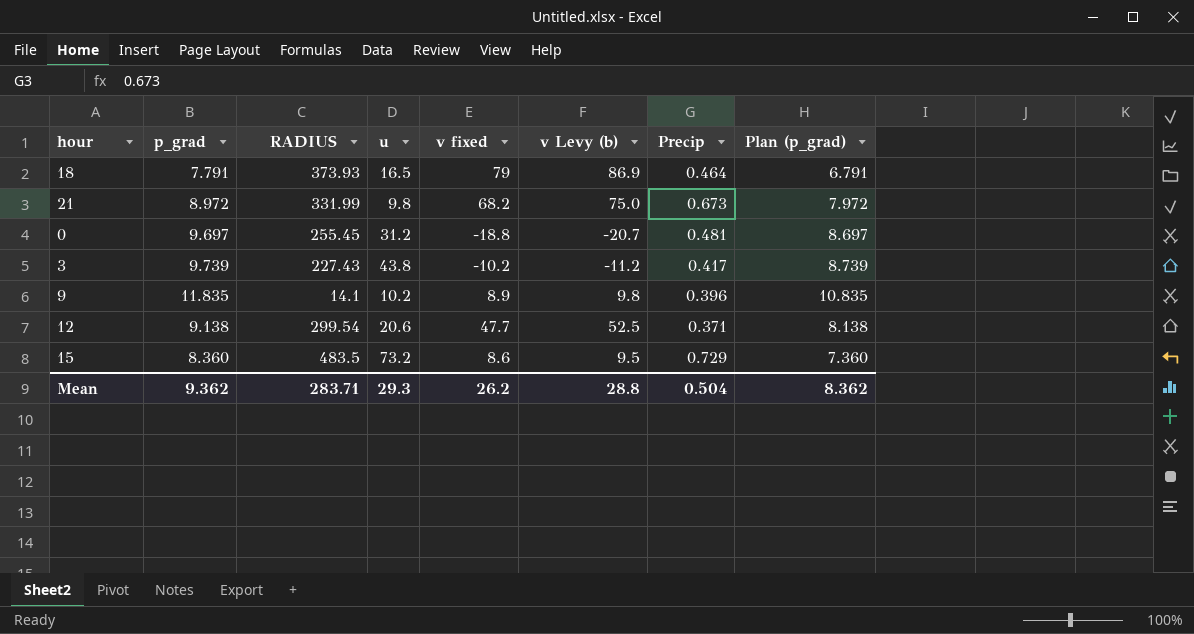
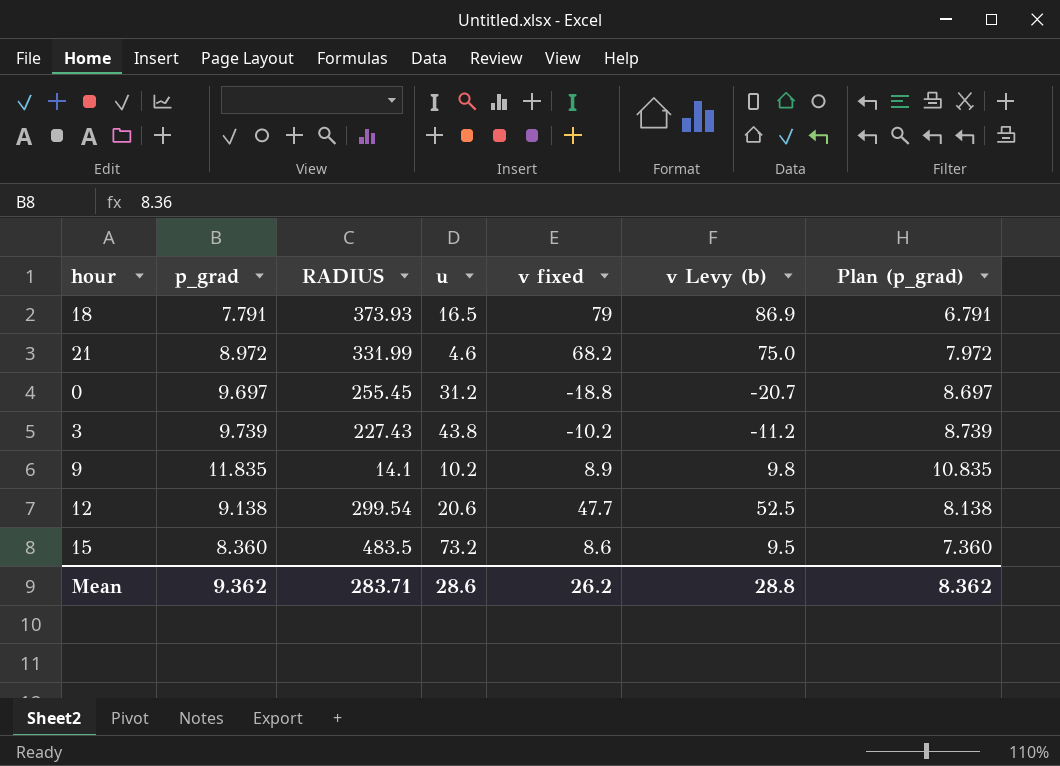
column Precip | position: 7 -> none
21 | u: 9.8 -> 4.6
Mean | u: 29.3 -> 28.6

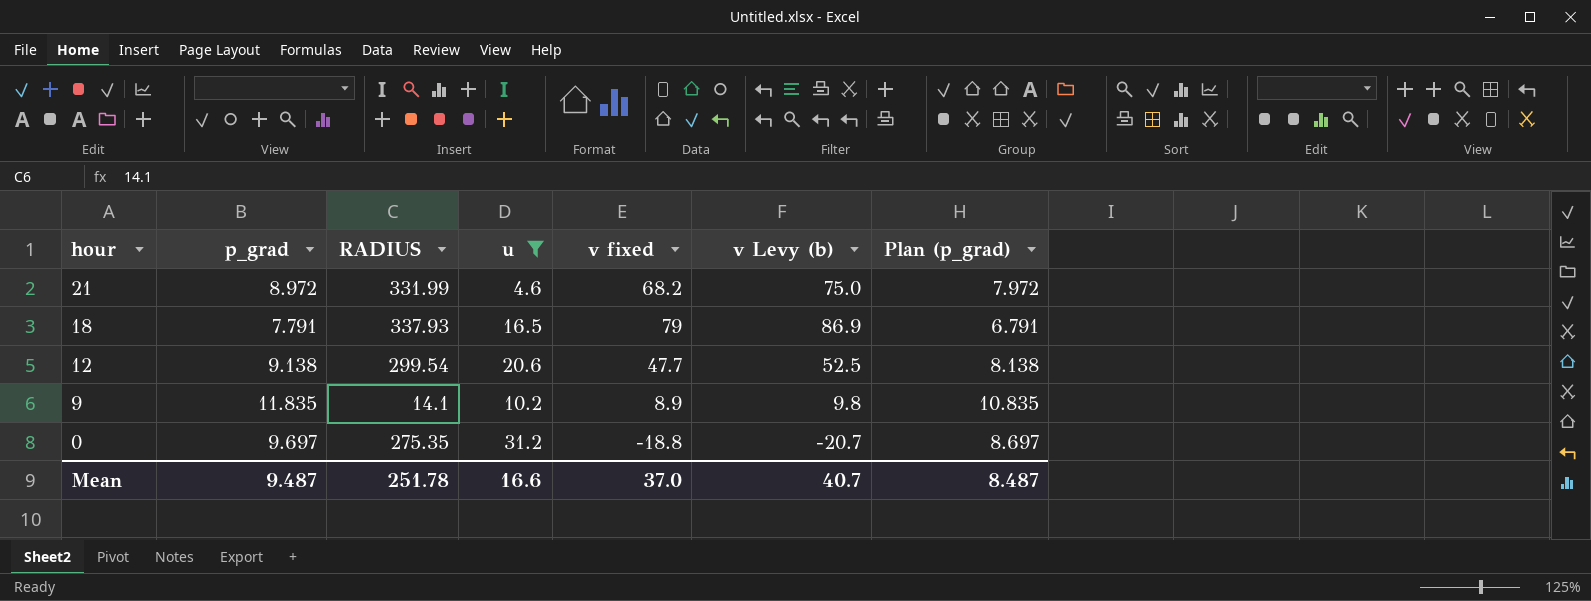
filter: none -> u <= 31.2
row order: none -> hour descending
18 | RADIUS: 373.93 -> 337.93
0 | RADIUS: 255.45 -> 275.35
Mean | p_grad: 9.362 -> 9.487
Mean | RADIUS: 283.71 -> 251.78
Mean | u: 28.6 -> 16.6
Mean | v fixed: 26.2 -> 37.0
Mean | v Levy (b): 28.8 -> 40.7
Mean | Plan (p_grad): 8.362 -> 8.487

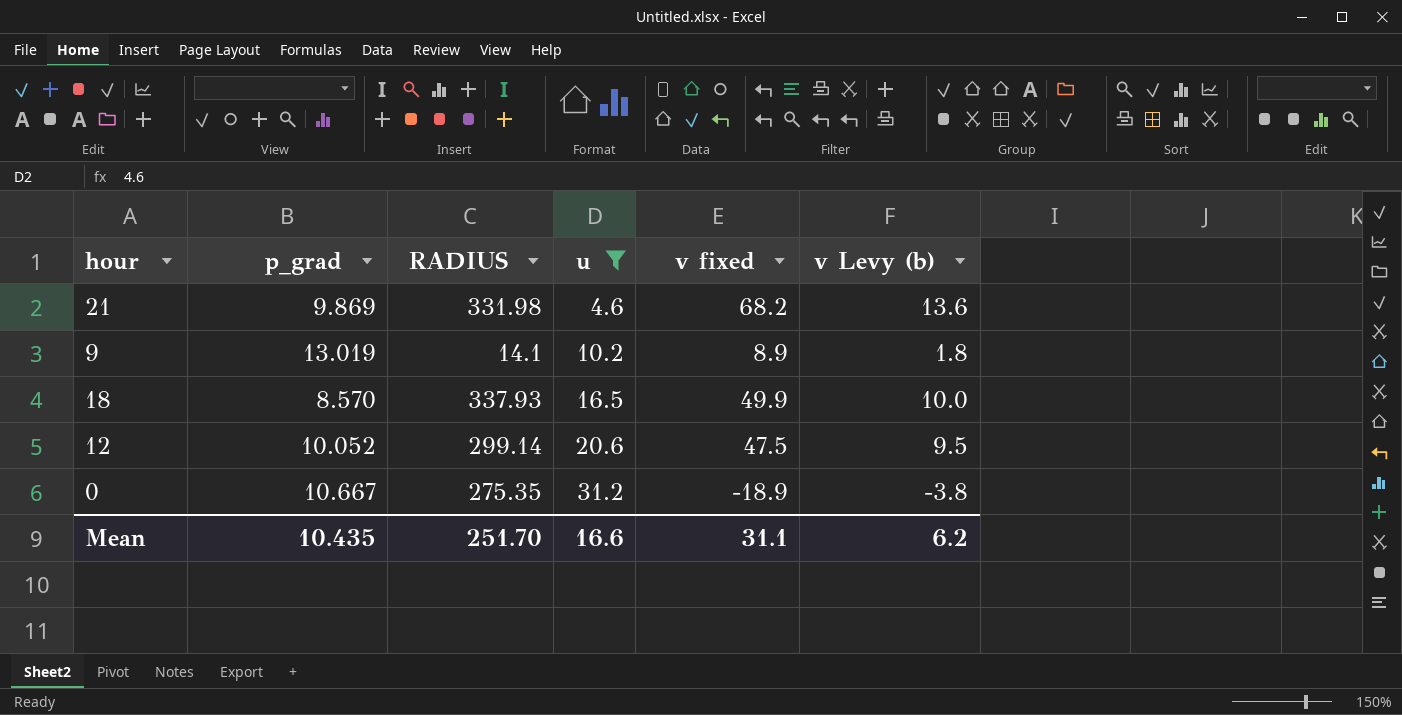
row order: hour descending -> u ascending
column Plan (p_grad) | formula: [p_grad] - 1 -> none
column v Levy (b) | formula: [v fixed] * 1.1 -> [v fixed] * 0.2
21 | p_grad: 8.972 -> 9.869
21 | RADIUS: 331.99 -> 331.98
9 | p_grad: 11.835 -> 13.019
18 | p_grad: 7.791 -> 8.570
18 | v fixed: 79 -> 49.9
12 | p_grad: 9.138 -> 10.052
12 | RADIUS: 299.54 -> 299.14
12 | v fixed: 47.7 -> 47.5
0 | p_grad: 9.697 -> 10.667
0 | v fixed: -18.8 -> -18.9
Mean | p_grad: 9.487 -> 10.435
Mean | RADIUS: 251.78 -> 251.70
Mean | v fixed: 37.0 -> 31.1
Mean | v Levy (b): 40.7 -> 6.2

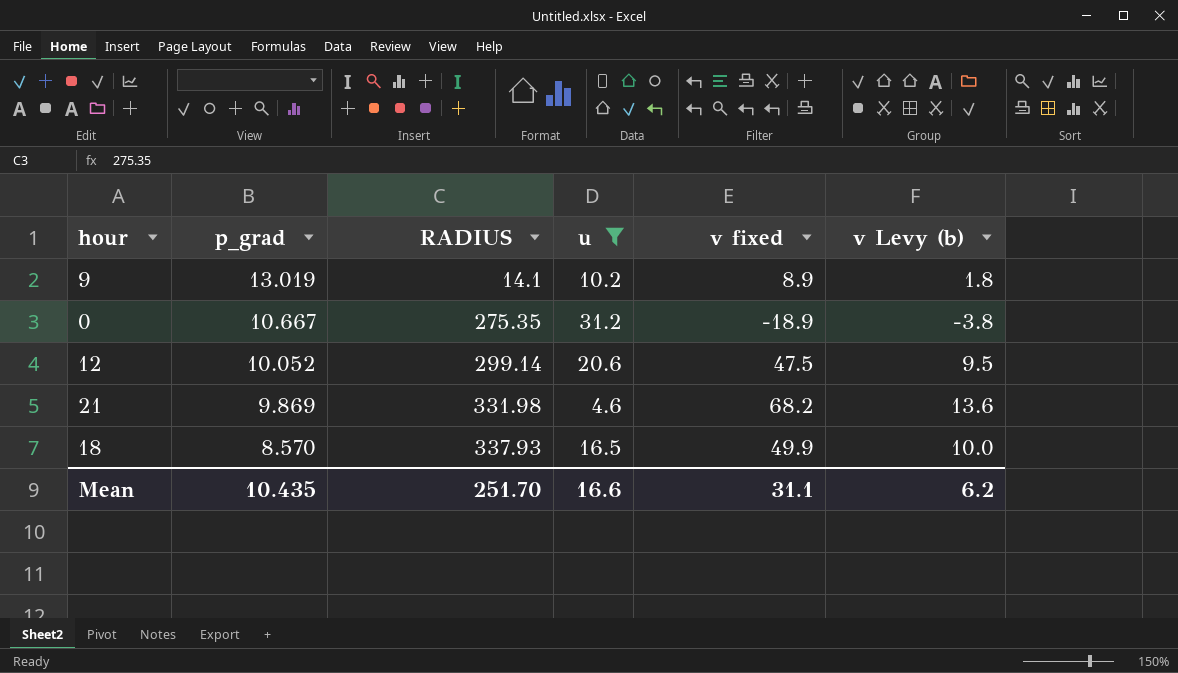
row order: u ascending -> p_grad descending

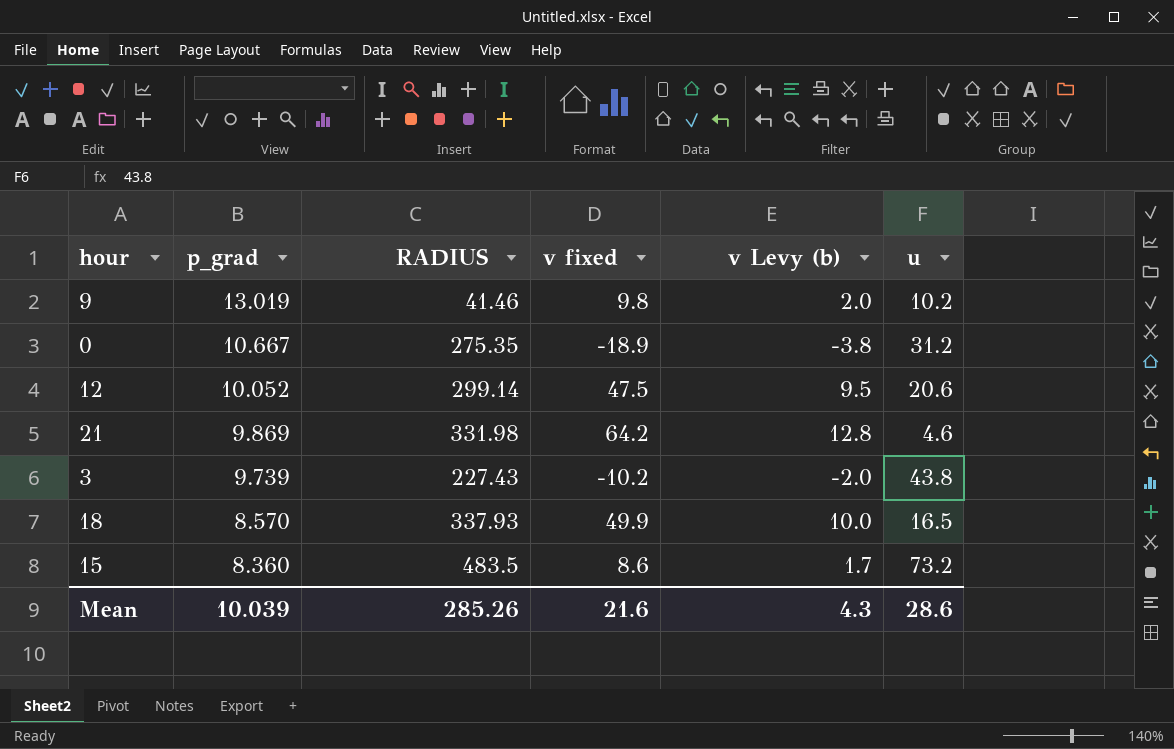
filter: u <= 31.2 -> none
column u | position: 4 -> 6
9 | RADIUS: 14.1 -> 41.46
9 | v fixed: 8.9 -> 9.8
9 | v Levy (b): 1.8 -> 2.0
21 | v fixed: 68.2 -> 64.2
21 | v Levy (b): 13.6 -> 12.8
Mean | p_grad: 10.435 -> 10.039
Mean | RADIUS: 251.70 -> 285.26
Mean | v fixed: 31.1 -> 21.6
Mean | v Levy (b): 6.2 -> 4.3
Mean | u: 16.6 -> 28.6

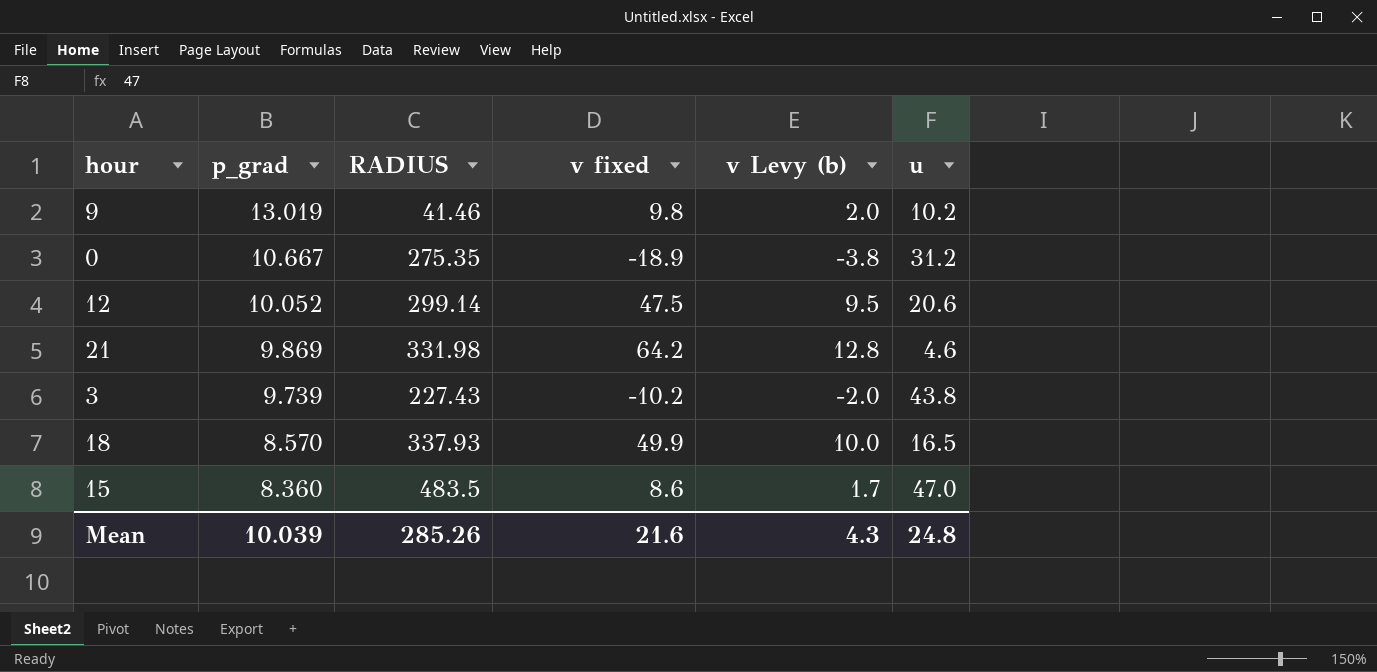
15 | u: 73.2 -> 47.0
Mean | u: 28.6 -> 24.8

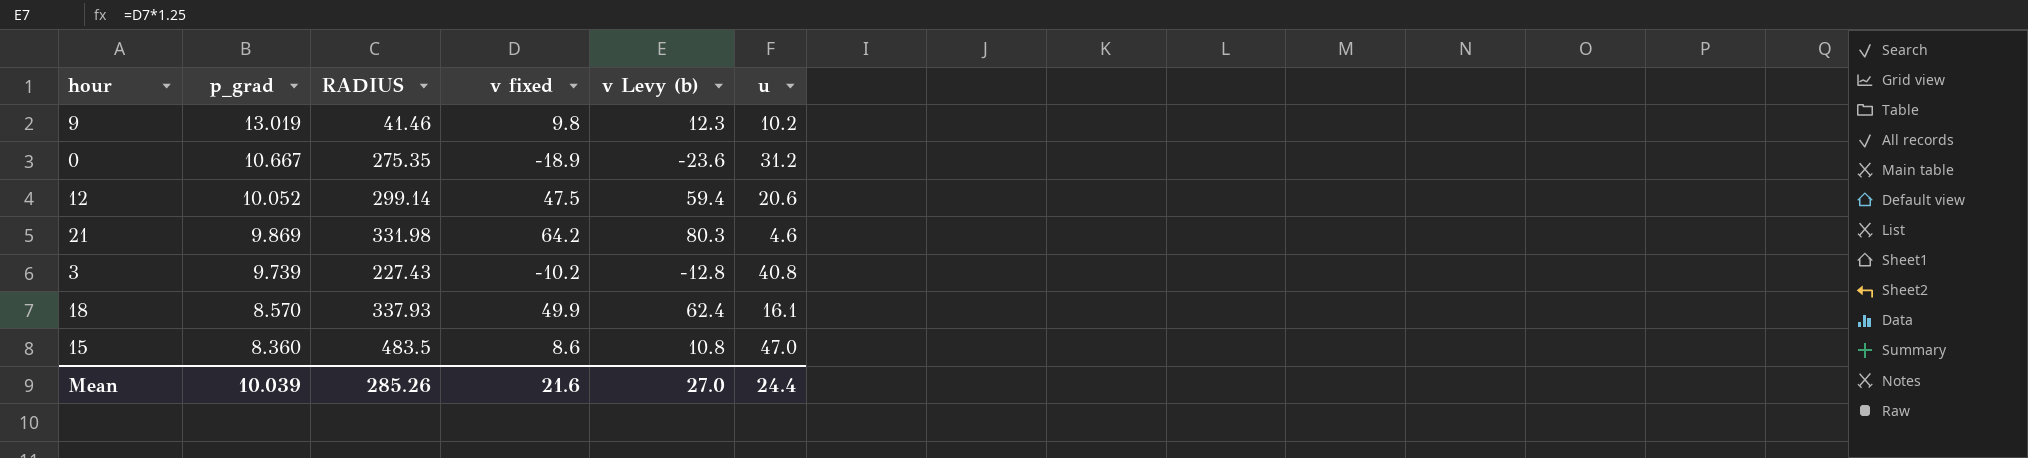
column v Levy (b) | formula: [v fixed] * 0.2 -> [v fixed] * 1.25
3 | u: 43.8 -> 40.8
18 | u: 16.5 -> 16.1
Mean | v Levy (b): 4.3 -> 27.0
Mean | u: 24.8 -> 24.4

